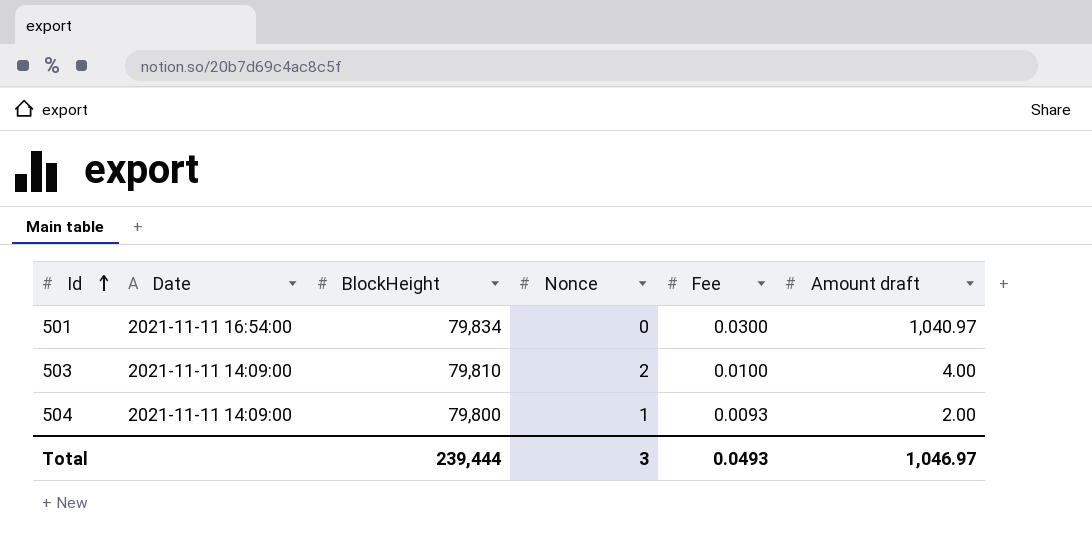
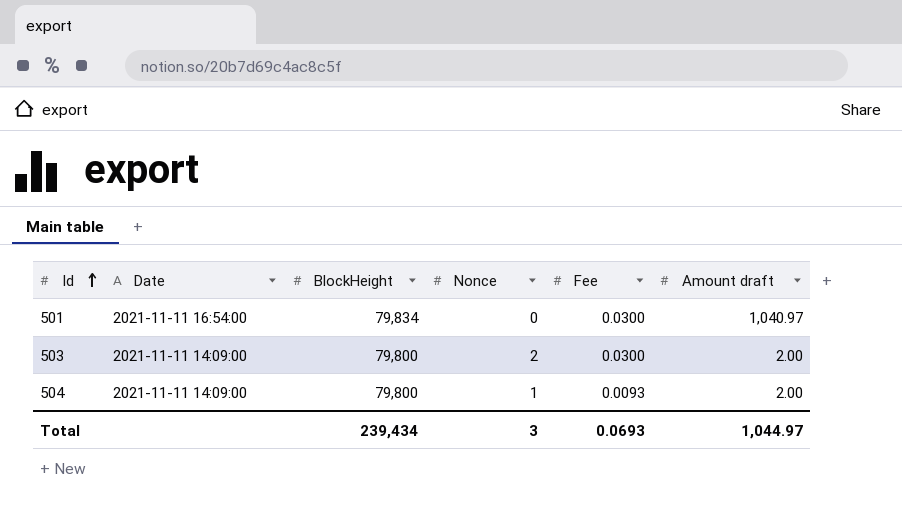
503 | BlockHeight: 79,810 -> 79,800
503 | Fee: 0.0100 -> 0.0300
503 | Amount draft: 4.00 -> 2.00
Total | BlockHeight: 239,444 -> 239,434
Total | Fee: 0.0493 -> 0.0693
Total | Amount draft: 1,046.97 -> 1,044.97

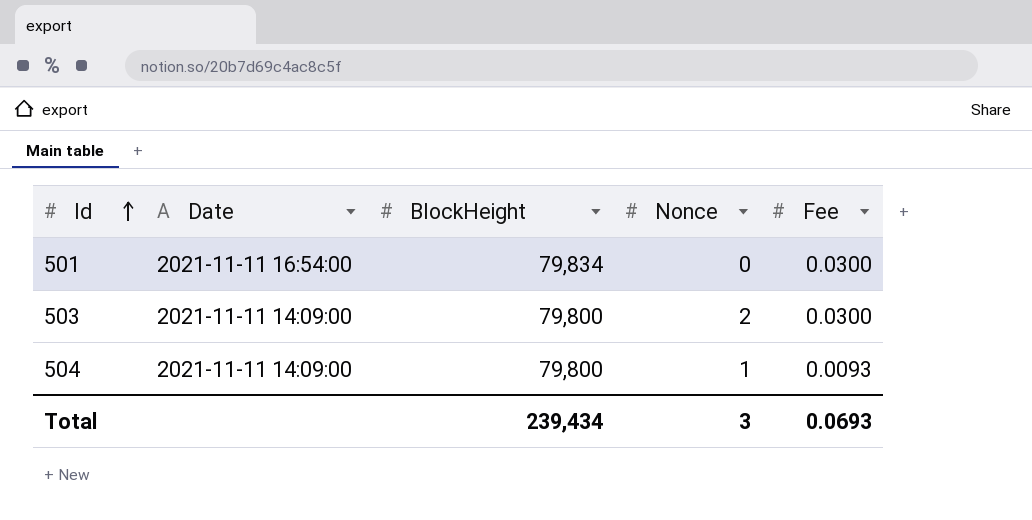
column Amount draft | position: 6 -> none

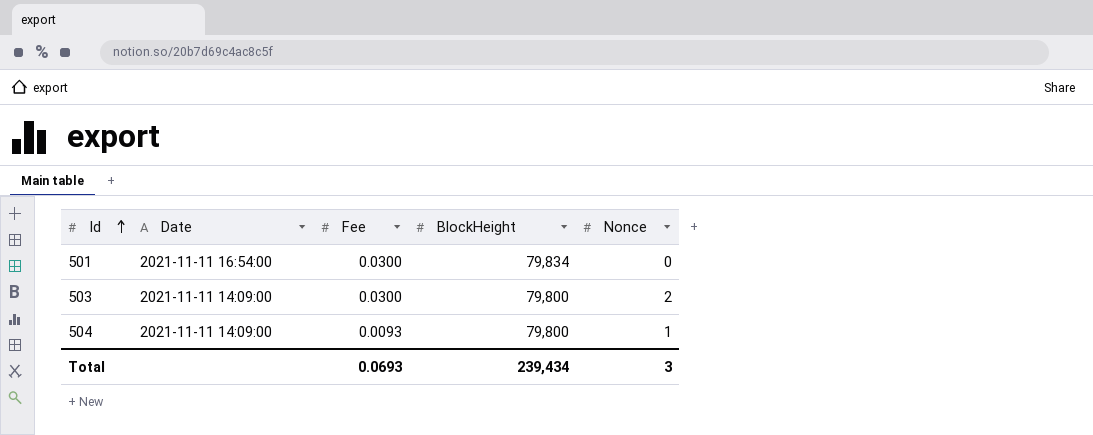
column Fee | position: 5 -> 3

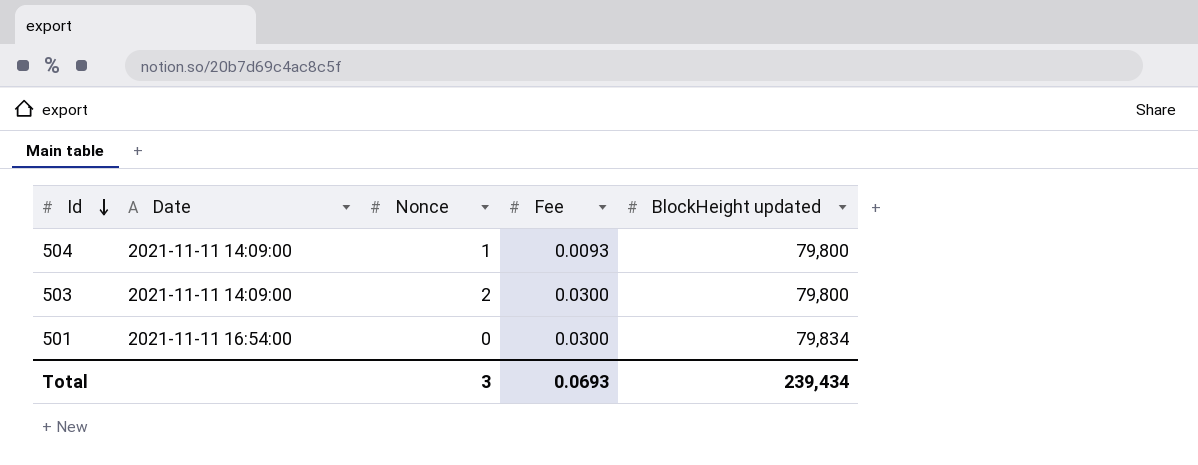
row order: Id ascending -> Id descending
column Nonce | position: 5 -> 3
column name: BlockHeight -> BlockHeight updated

